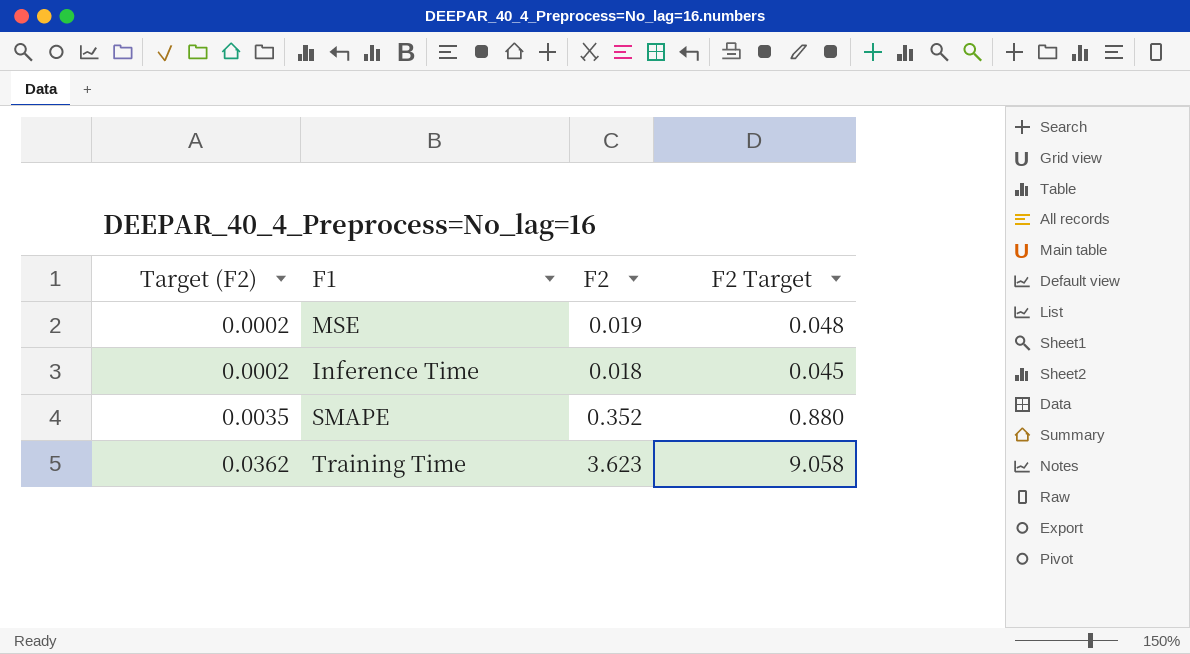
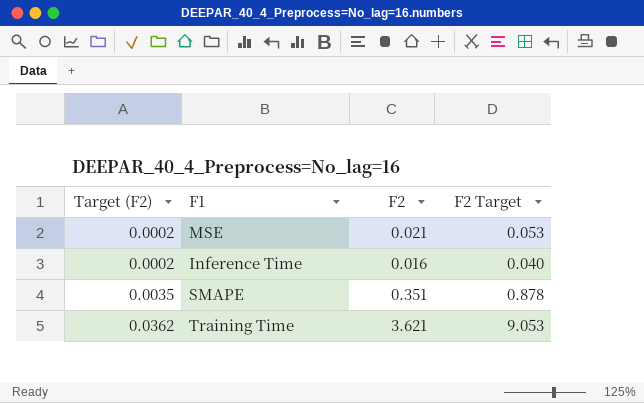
MSE | F2: 0.019 -> 0.021
MSE | F2 Target: 0.048 -> 0.053
Inference Time | F2: 0.018 -> 0.016
Inference Time | F2 Target: 0.045 -> 0.040
SMAPE | F2: 0.352 -> 0.351
SMAPE | F2 Target: 0.880 -> 0.878
Training Time | F2: 3.623 -> 3.621
Training Time | F2 Target: 9.058 -> 9.053

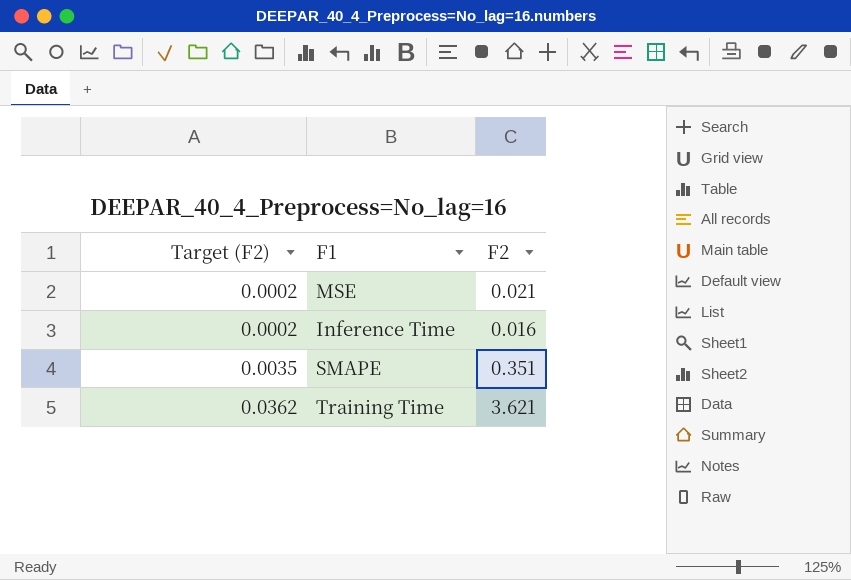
column F2 Target | formula: [F2] * 2.5 -> none

